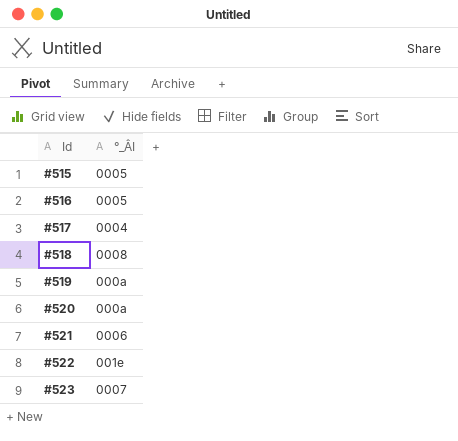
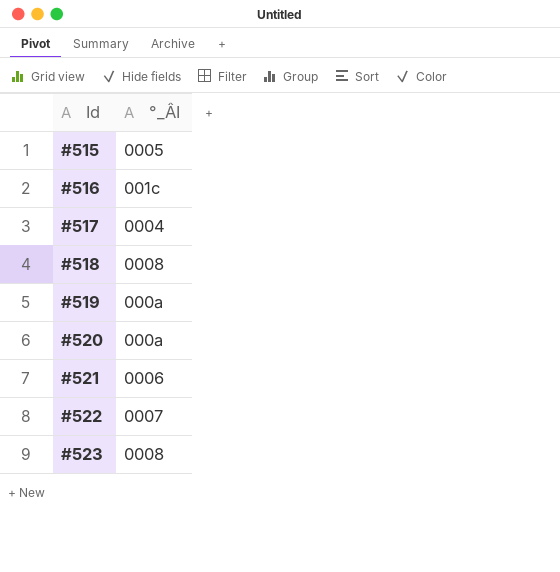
#516 | °_ÂI: 0005 -> 001c
#522 | °_ÂI: 001e -> 0007
#523 | °_ÂI: 0007 -> 0008

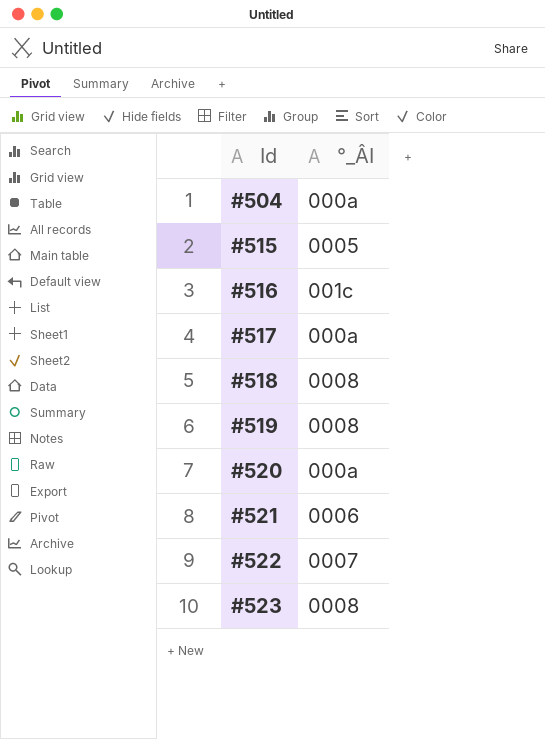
row #504: none -> 000a
#517 | °_ÂI: 0004 -> 000a
#519 | °_ÂI: 000a -> 0008

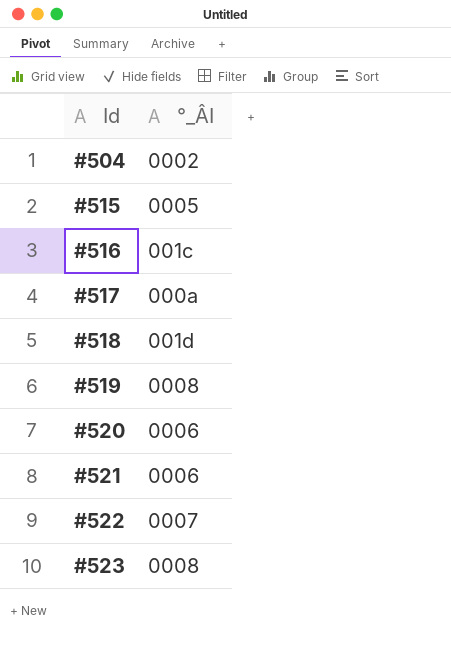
#504 | °_ÂI: 000a -> 0002
#518 | °_ÂI: 0008 -> 001d
#520 | °_ÂI: 000a -> 0006

